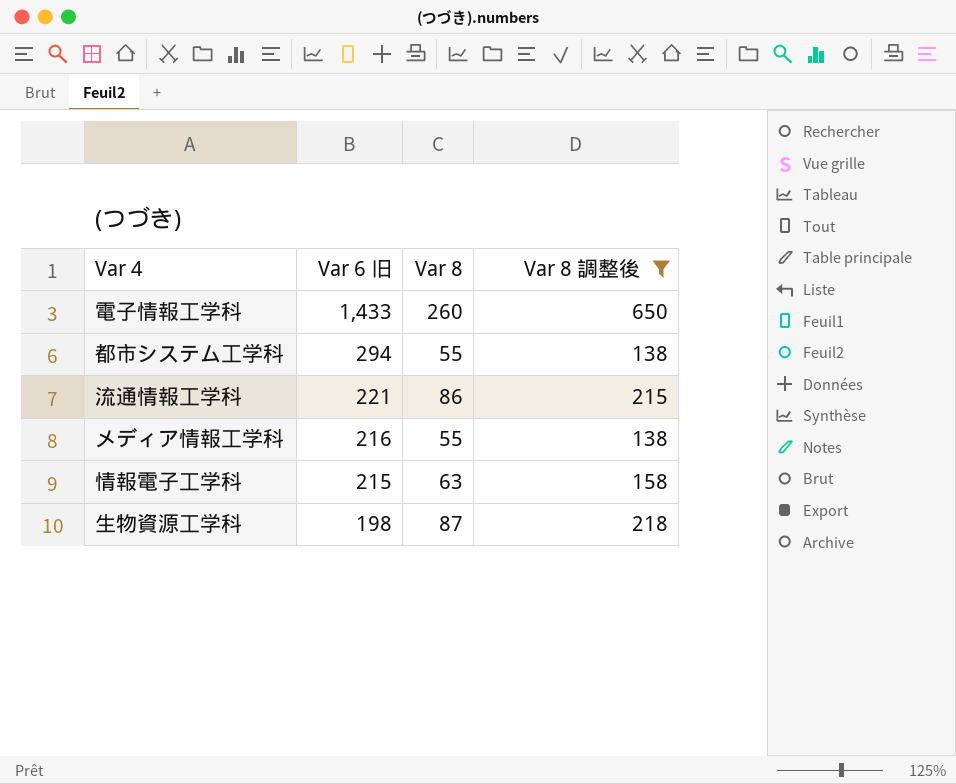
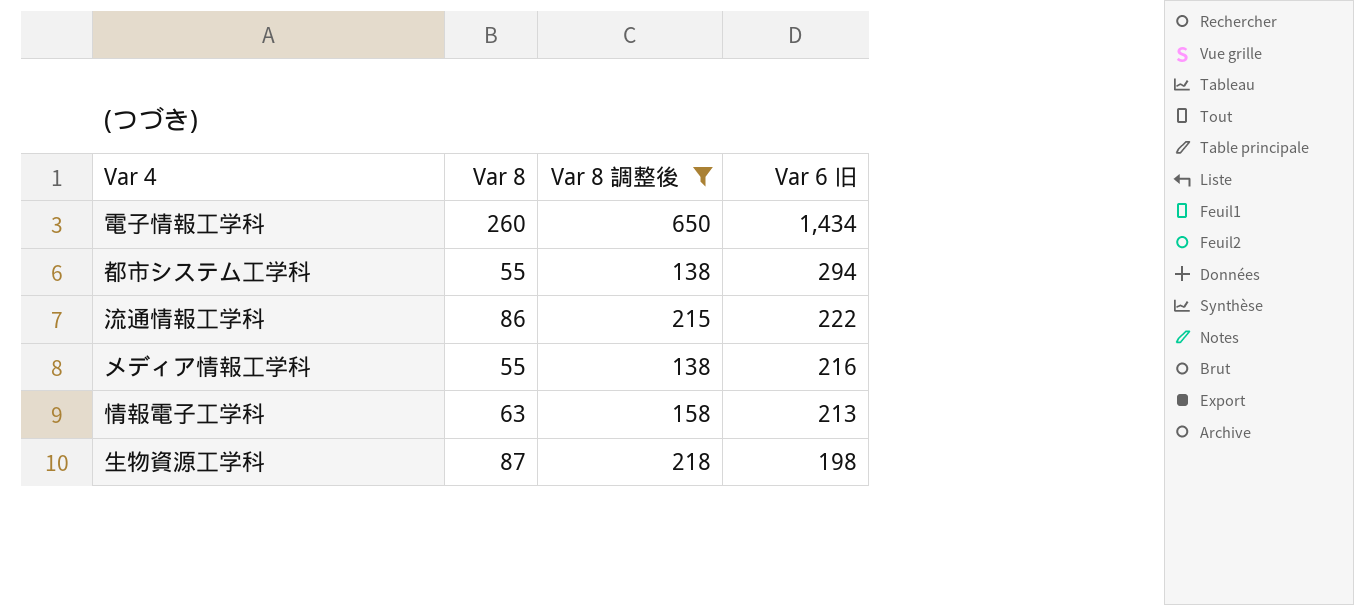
column Var 6 旧 | position: 2 -> 4
電子情報工学科 | Var 6 旧: 1,433 -> 1,434
流通情報工学科 | Var 6 旧: 221 -> 222
情報電子工学科 | Var 6 旧: 215 -> 213

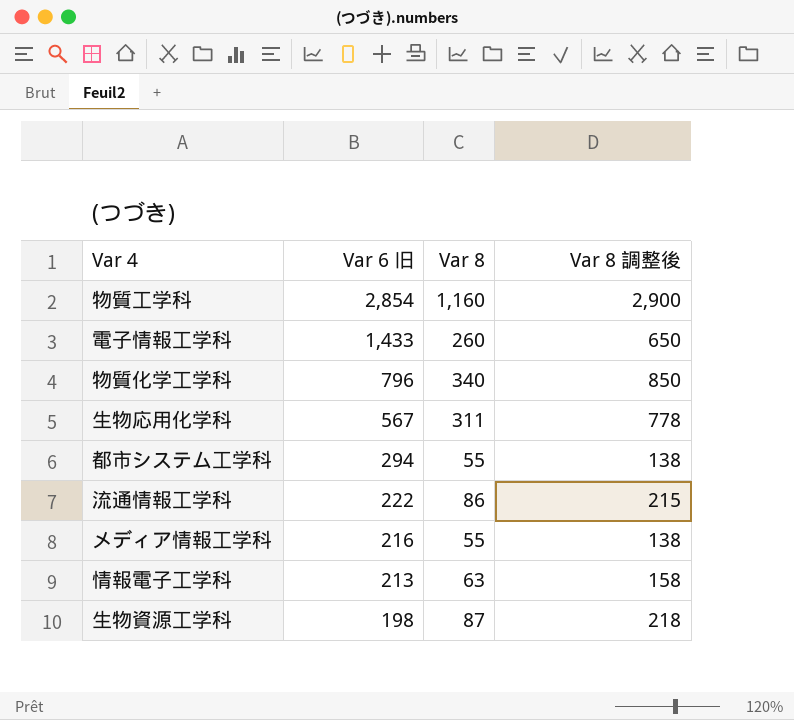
filter: Var 8 調整後 <= 650 -> none
column Var 6 旧 | position: 4 -> 2
電子情報工学科 | Var 6 旧: 1,434 -> 1,433

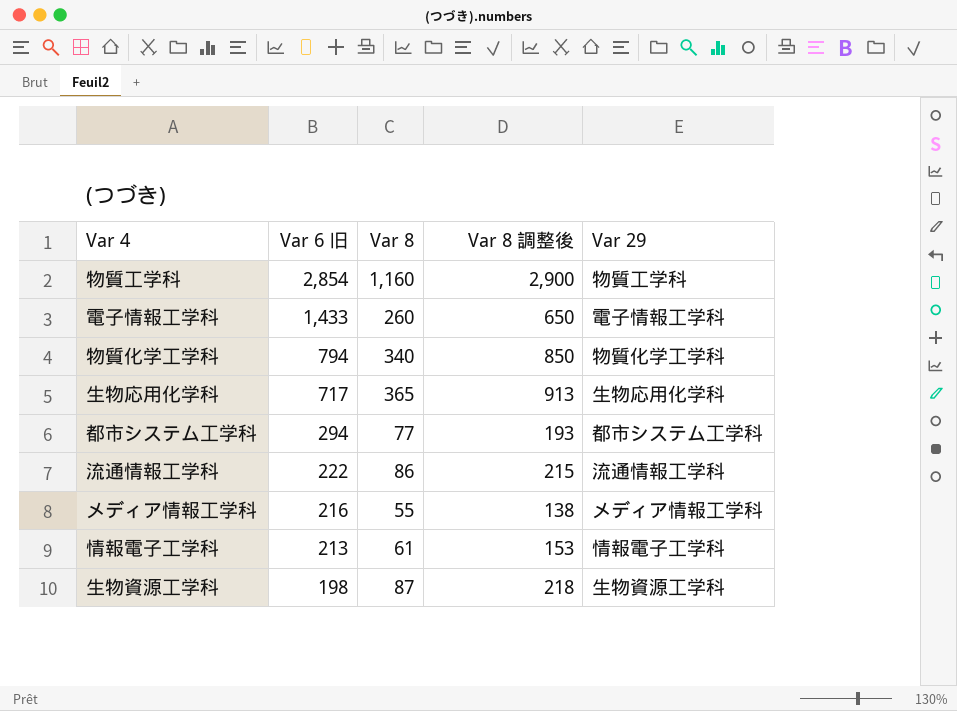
column Var 29 | position: none -> 5
物質化学工学科 | Var 6 旧: 796 -> 794
生物応用化学科 | Var 6 旧: 567 -> 717
生物応用化学科 | Var 8: 311 -> 365
生物応用化学科 | Var 8 調整後: 778 -> 913
都市システム工学科 | Var 8: 55 -> 77
都市システム工学科 | Var 8 調整後: 138 -> 193
情報電子工学科 | Var 8: 63 -> 61
情報電子工学科 | Var 8 調整後: 158 -> 153

